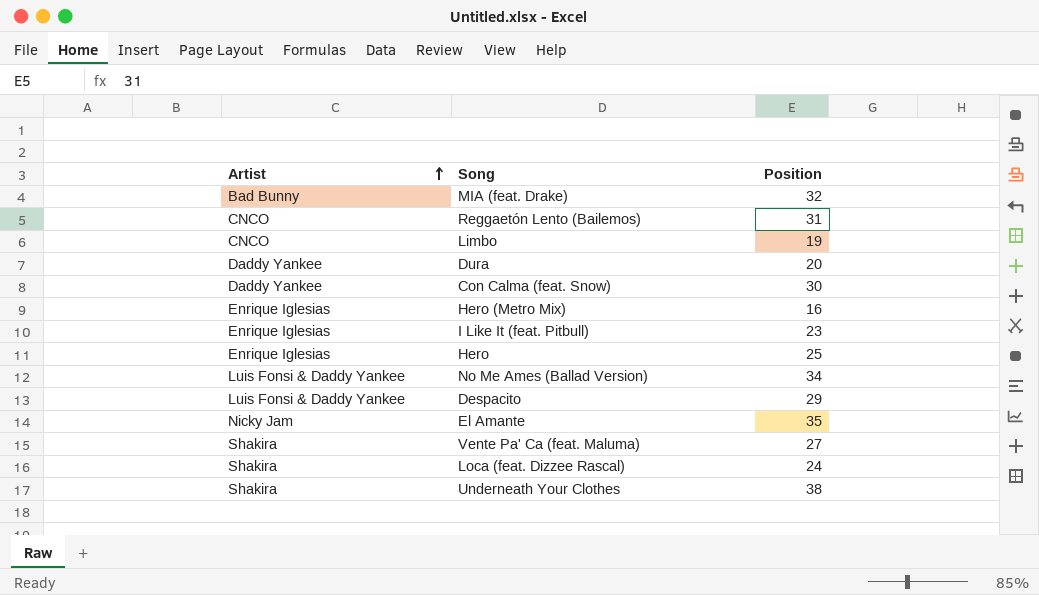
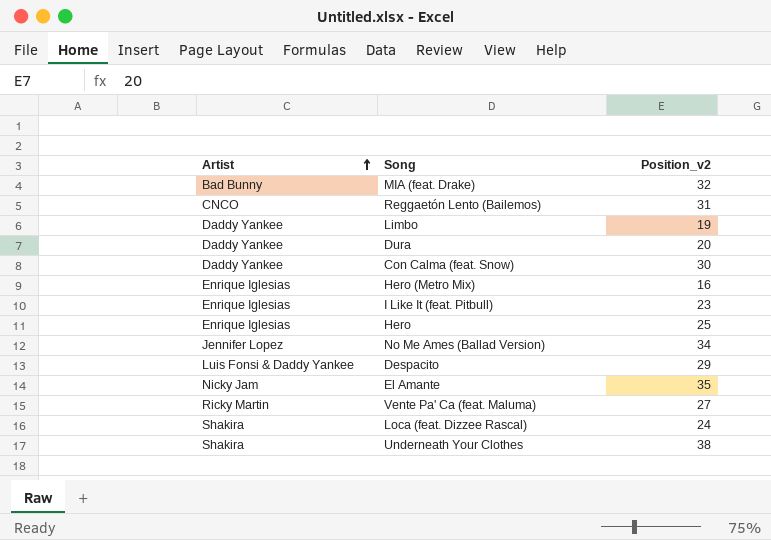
column name: Position -> Position_v2
Limbo | Artist: CNCO -> Daddy Yankee
No Me Ames (Ballad Version) | Artist: Luis Fonsi & Daddy Yankee -> Jennifer Lopez
Vente Pa' Ca (feat. Maluma) | Artist: Shakira -> Ricky Martin

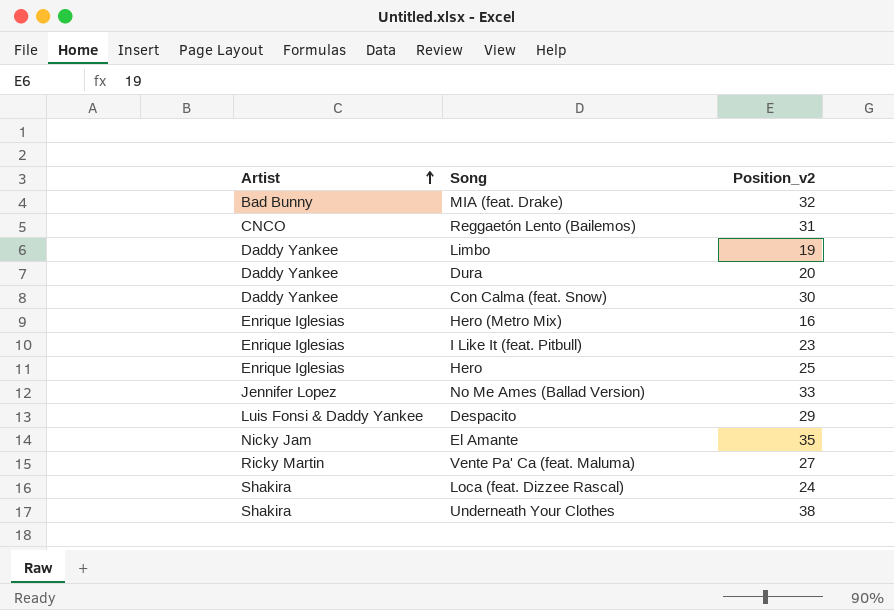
No Me Ames (Ballad Version) | Position_v2: 34 -> 33

